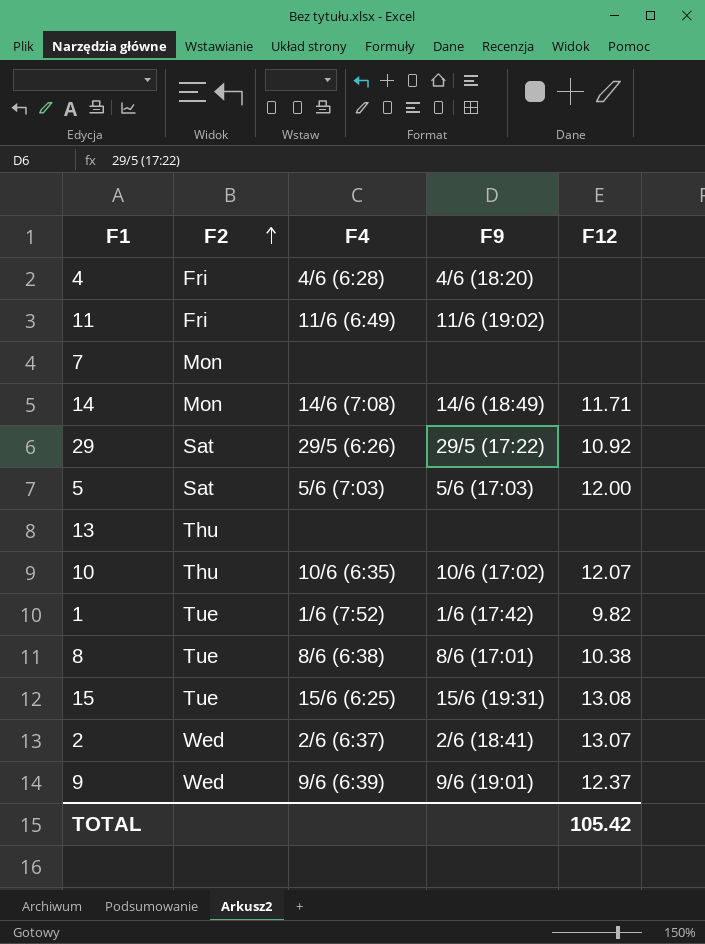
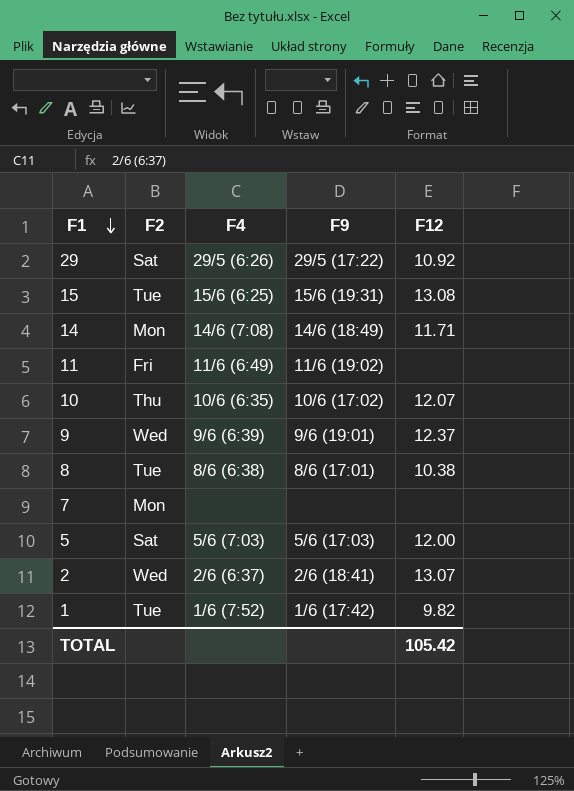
row order: F2 ascending -> F1 descending
row 4: Fri | 4/6 (6:28) | 4/6 (18:20) | none -> none
row 13: Thu | none | none | none -> none

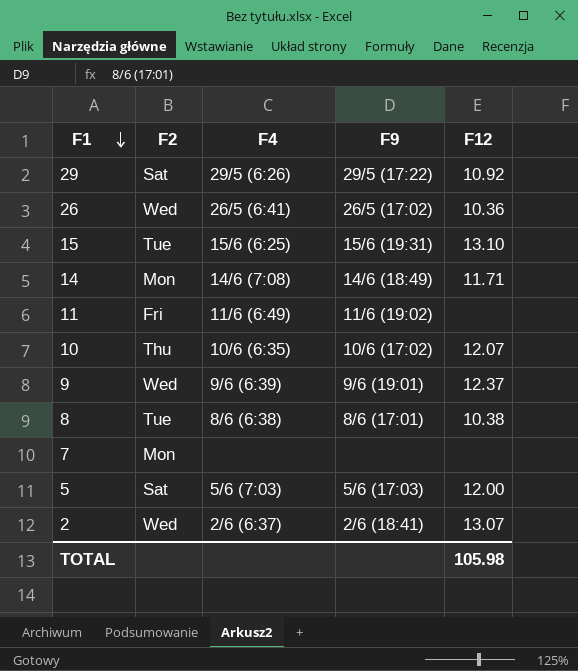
row 1: Tue | 1/6 (7:52) | 1/6 (17:42) | 9.82 -> none
row 26: none -> Wed | 26/5 (6:41) | 26/5 (17:02) | 10.36
15 | F12: 13.08 -> 13.10
TOTAL | F12: 105.42 -> 105.98

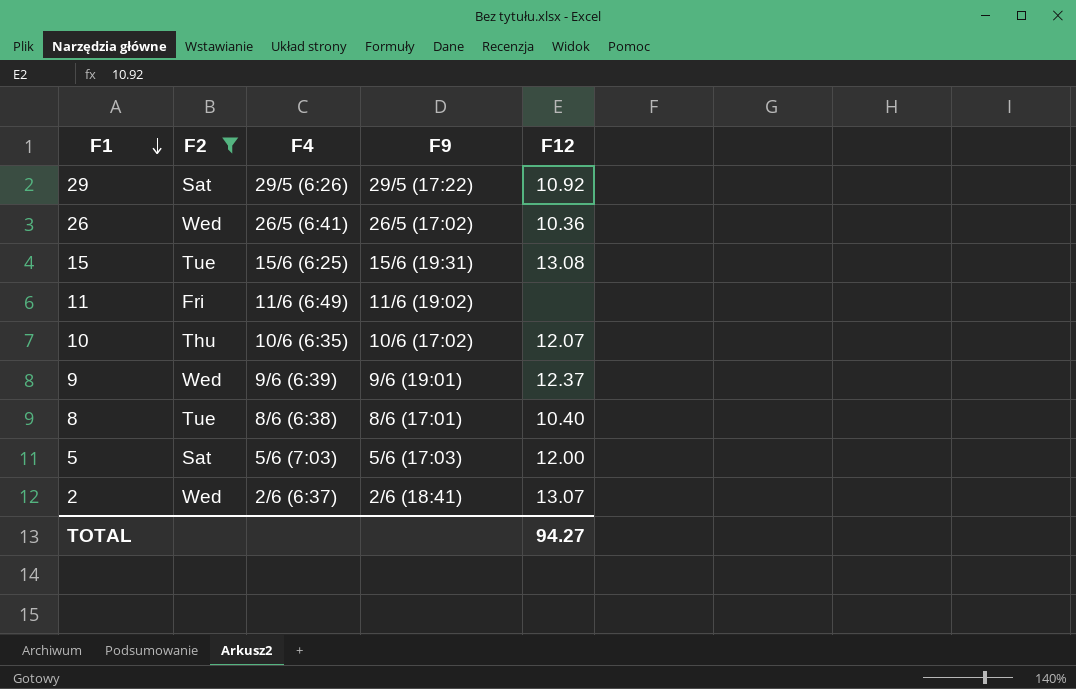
filter: none -> F2 != Mon
15 | F12: 13.10 -> 13.08
8 | F12: 10.38 -> 10.40
TOTAL | F12: 105.98 -> 94.27

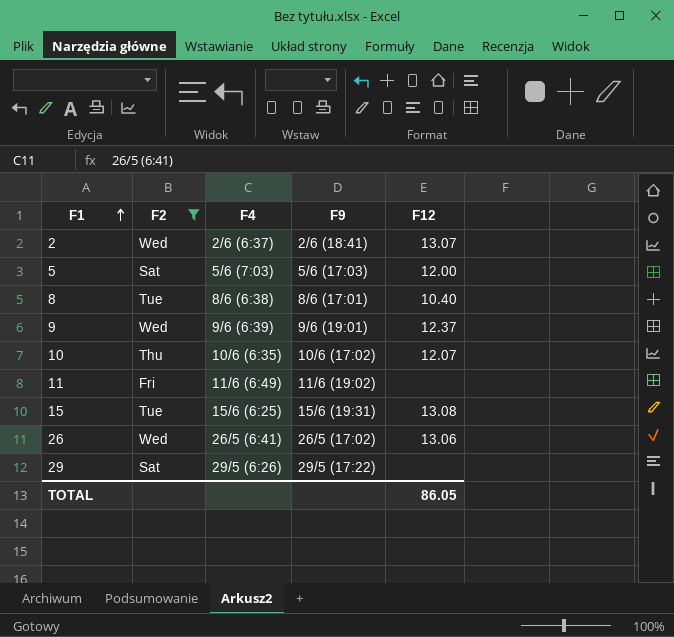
row order: F1 descending -> F1 ascending
26 | F12: 10.36 -> 13.06
29 | F12: 10.92 -> none
TOTAL | F12: 94.27 -> 86.05

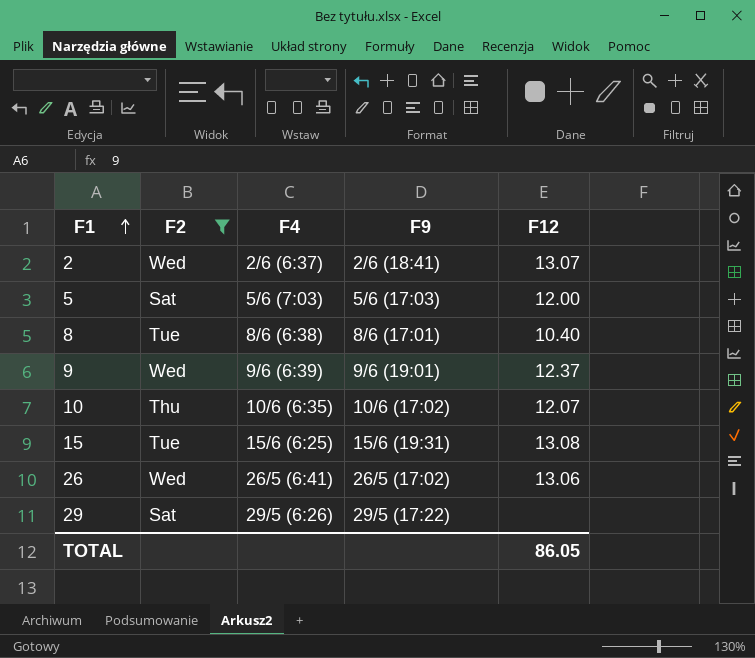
row 11: Fri | 11/6 (6:49) | 11/6 (19:02) | none -> none

